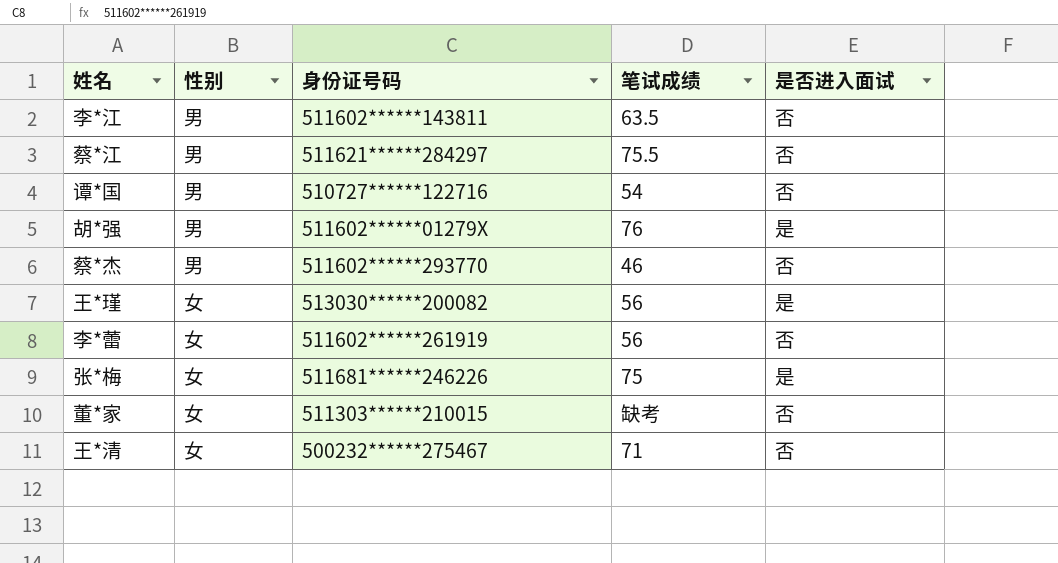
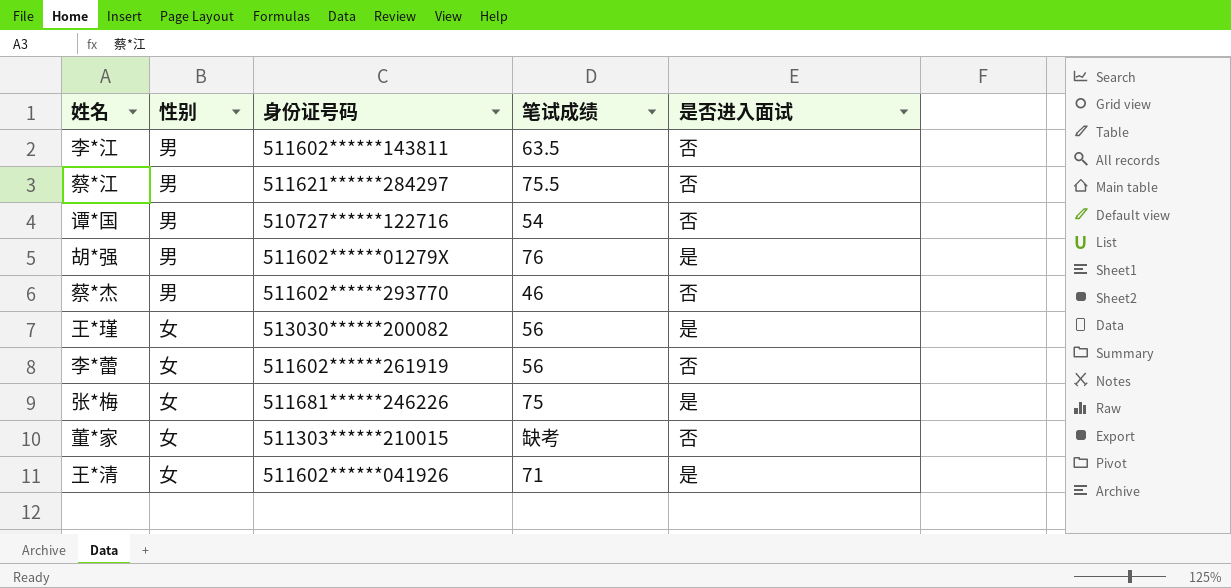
王*清 | 身份证号码: 500232******275467 -> 511602******041926
王*清 | 是否进入面试: 否 -> 是

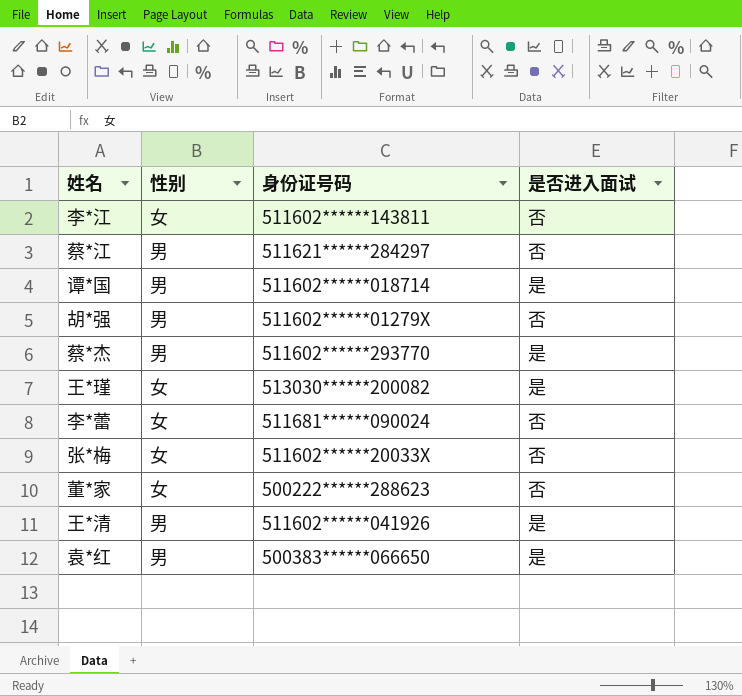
column 笔试成绩 | position: 4 -> none
李*江 | 性别: 男 -> 女
谭*国 | 身份证号码: 510727******122716 -> 511602******018714
谭*国 | 是否进入面试: 否 -> 是
胡*强 | 是否进入面试: 是 -> 否
蔡*杰 | 是否进入面试: 否 -> 是
李*蕾 | 身份证号码: 511602******261919 -> 511681******090024
张*梅 | 身份证号码: 511681******246226 -> 511602******20033X
张*梅 | 是否进入面试: 是 -> 否
董*家 | 身份证号码: 511303******210015 -> 500222******288623
王*清 | 性别: 女 -> 男
row 袁*红: none -> 男 | 500383******066650 | 是

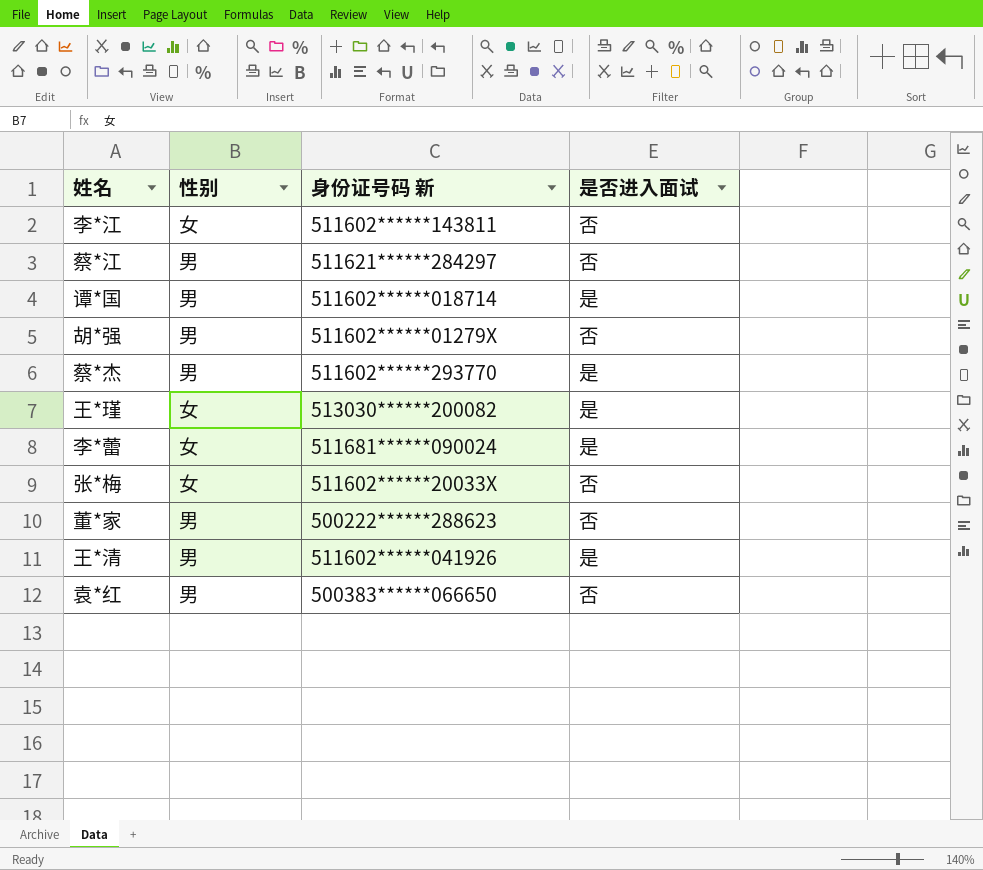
column name: 身份证号码 -> 身份证号码 新
李*蕾 | 是否进入面试: 否 -> 是
董*家 | 性别: 女 -> 男
袁*红 | 是否进入面试: 是 -> 否

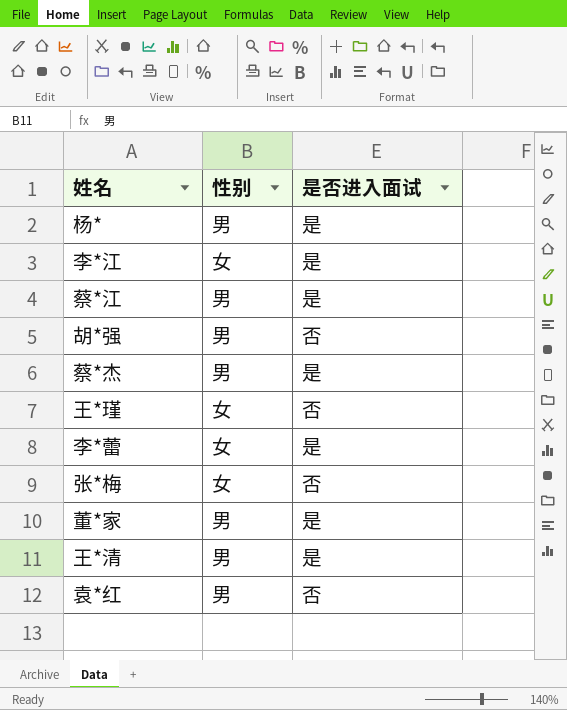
column 身份证号码 新 | position: 3 -> none
row 谭*国: 男 | 511602******018714 | 是 -> none
row 杨*: none -> 男 | 是
李*江 | 是否进入面试: 否 -> 是
蔡*江 | 是否进入面试: 否 -> 是
王*瑾 | 是否进入面试: 是 -> 否
董*家 | 是否进入面试: 否 -> 是

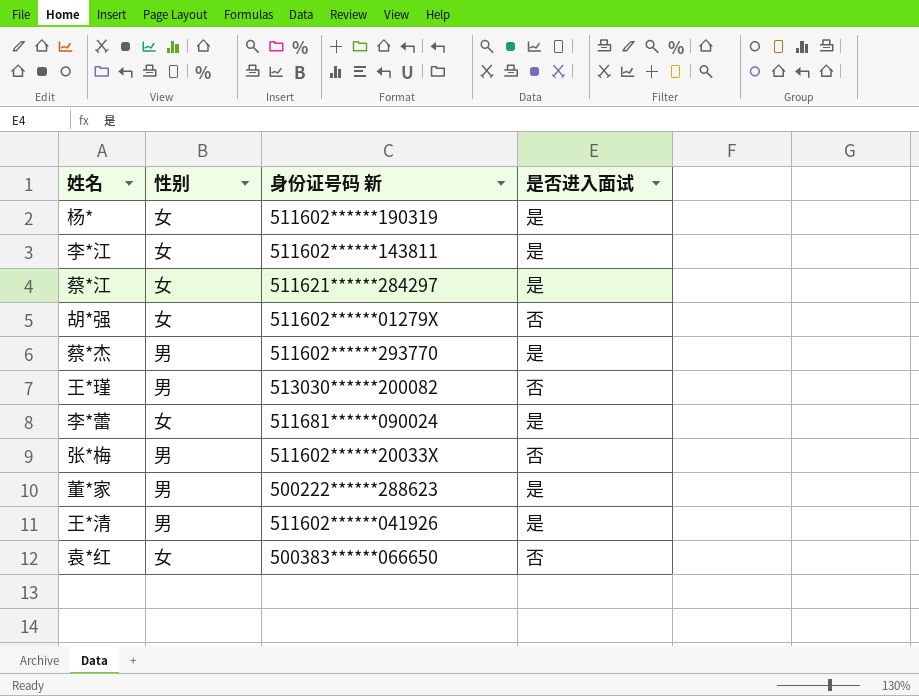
column 身份证号码 新 | position: none -> 3
杨* | 性别: 男 -> 女
蔡*江 | 性别: 男 -> 女
胡*强 | 性别: 男 -> 女
王*瑾 | 性别: 女 -> 男
张*梅 | 性别: 女 -> 男
袁*红 | 性别: 男 -> 女

